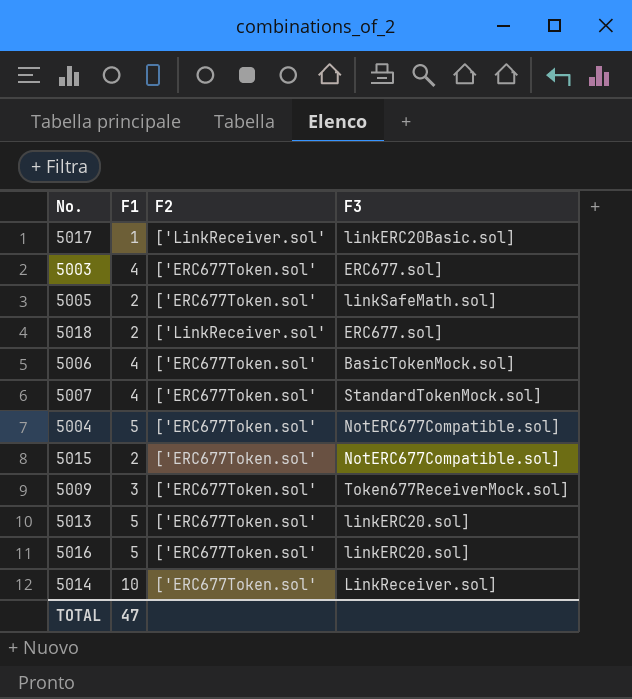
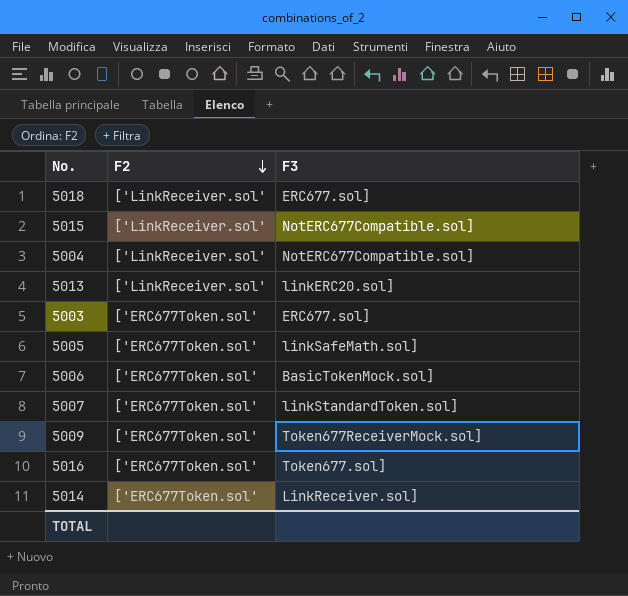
row order: none -> F2 descending
column F1 | position: 2 -> none
row 5017: 1 | ['LinkReceiver.sol' | linkERC20Basic.sol] -> none
5015 | F2: ['ERC677Token.sol' -> ['LinkReceiver.sol'
5004 | F2: ['ERC677Token.sol' -> ['LinkReceiver.sol'
5013 | F2: ['ERC677Token.sol' -> ['LinkReceiver.sol'
5007 | F3: StandardTokenMock.sol] -> linkStandardToken.sol]
5016 | F3: linkERC20.sol] -> Token677.sol]

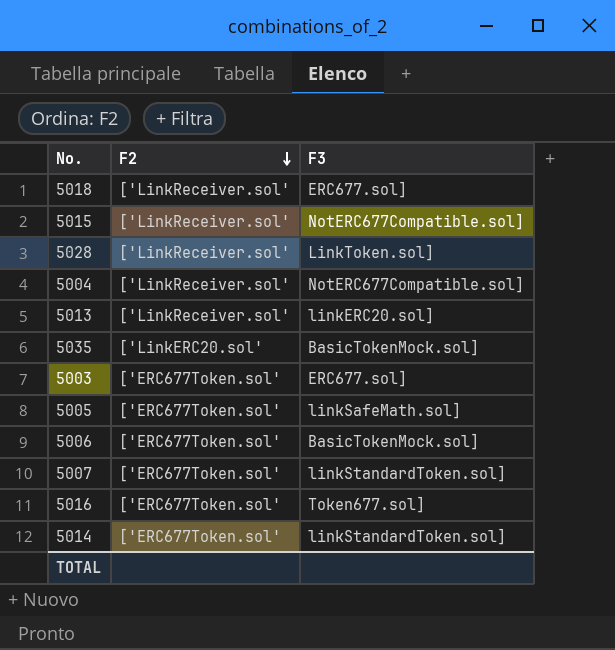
row 5009: ['ERC677Token.sol' | Token677ReceiverMock.sol] -> none
row 5028: none -> ['LinkReceiver.sol' | LinkToken.sol]
row 5035: none -> ['LinkERC20.sol' | BasicTokenMock.sol]
5014 | F3: LinkReceiver.sol] -> linkStandardToken.sol]

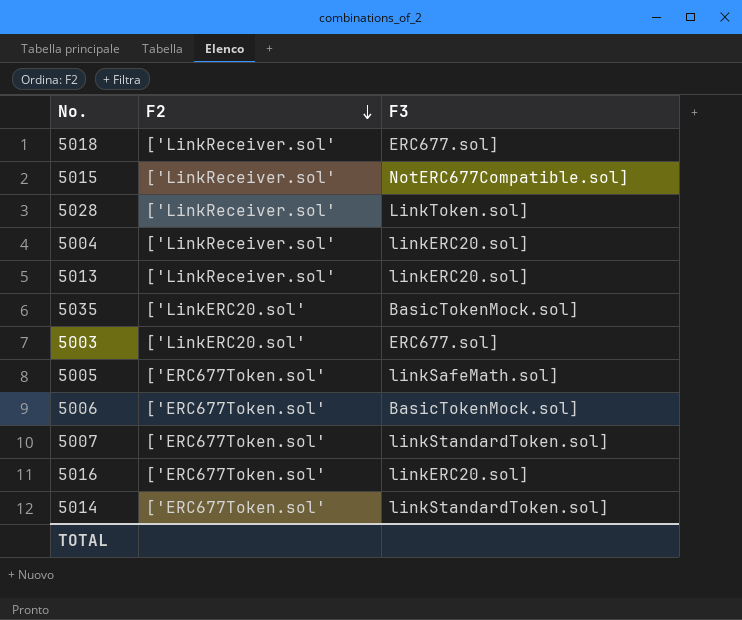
5004 | F3: NotERC677Compatible.sol] -> linkERC20.sol]
5003 | F2: ['ERC677Token.sol' -> ['LinkERC20.sol'
5016 | F3: Token677.sol] -> linkERC20.sol]

